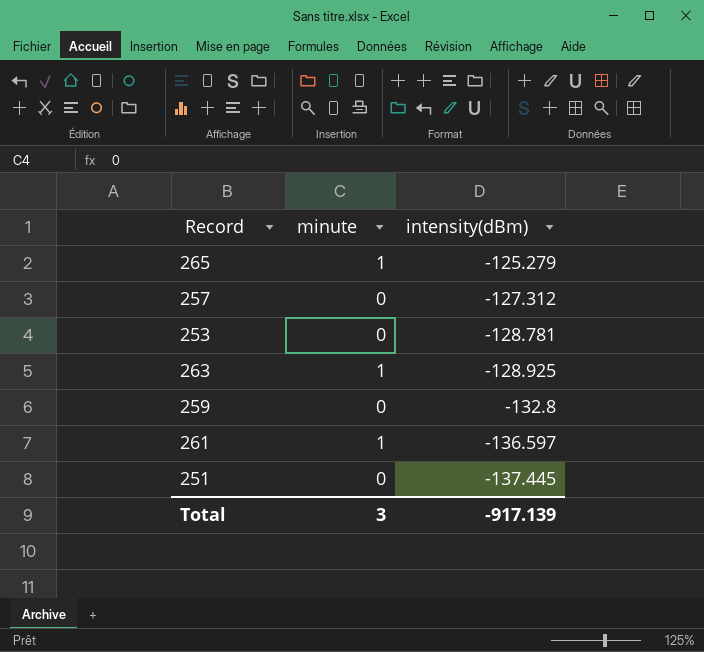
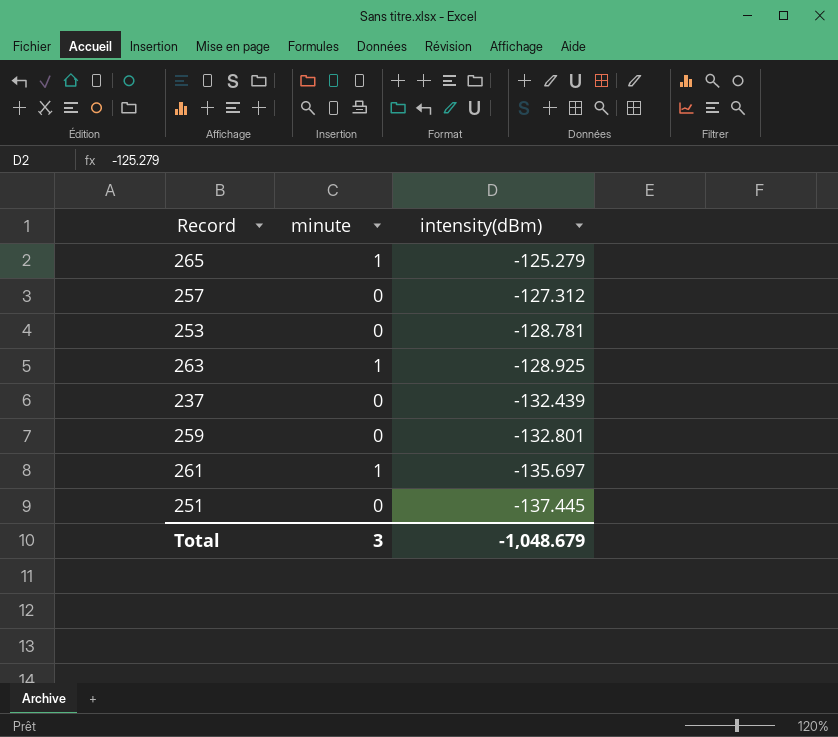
row 237: none -> 0 | -132.439
259 | intensity(dBm): -132.8 -> -132.801
261 | intensity(dBm): -136.597 -> -135.697
Total | intensity(dBm): -917.139 -> -1,048.679

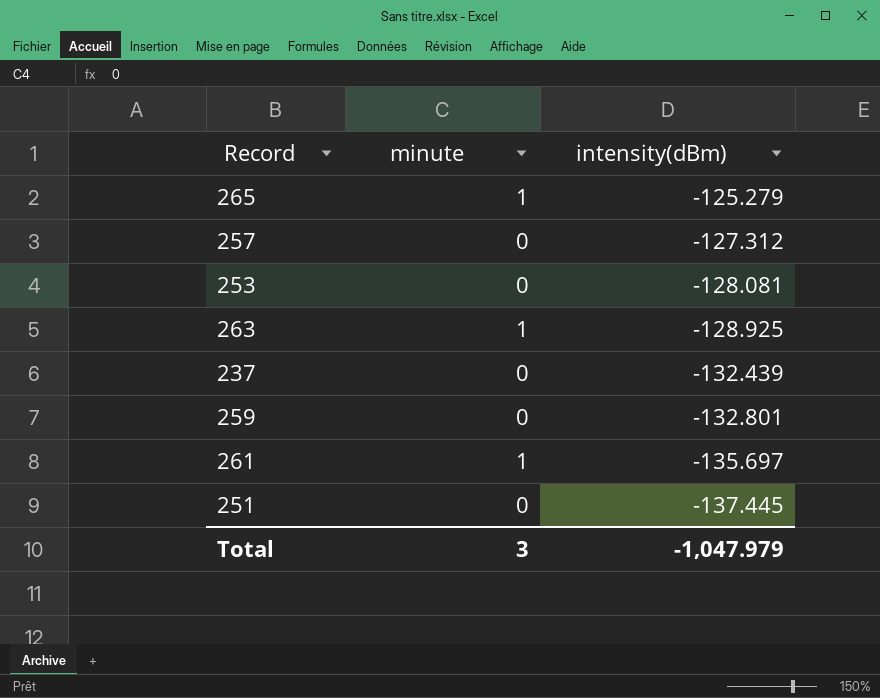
253 | intensity(dBm): -128.781 -> -128.081
Total | intensity(dBm): -1,048.679 -> -1,047.979

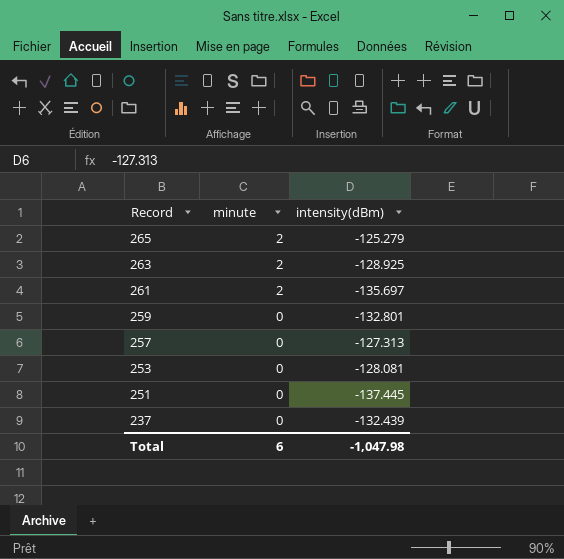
row order: intensity(dBm) descending -> Record descending
265 | minute: 1 -> 2
263 | minute: 1 -> 2
261 | minute: 1 -> 2
257 | intensity(dBm): -127.312 -> -127.313
Total | minute: 3 -> 6
Total | intensity(dBm): -1,047.979 -> -1,047.98

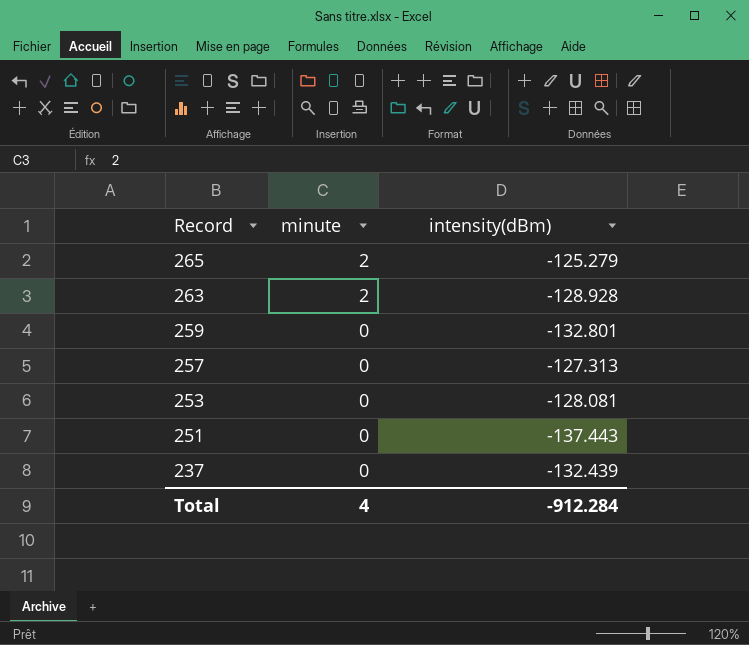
row 261: 2 | -135.697 -> none
263 | intensity(dBm): -128.925 -> -128.928
251 | intensity(dBm): -137.445 -> -137.443
Total | minute: 6 -> 4
Total | intensity(dBm): -1,047.98 -> -912.284

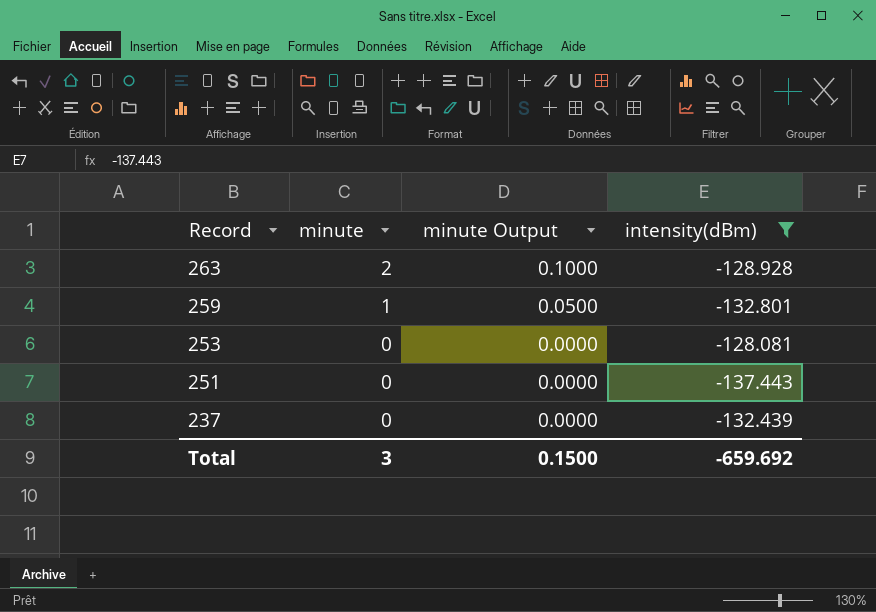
filter: none -> intensity(dBm) <= -128.081
column minute Output | formula: none -> [minute] * 0.05
259 | minute: 0 -> 1
Total | minute: 4 -> 3
Total | intensity(dBm): -912.284 -> -659.692

